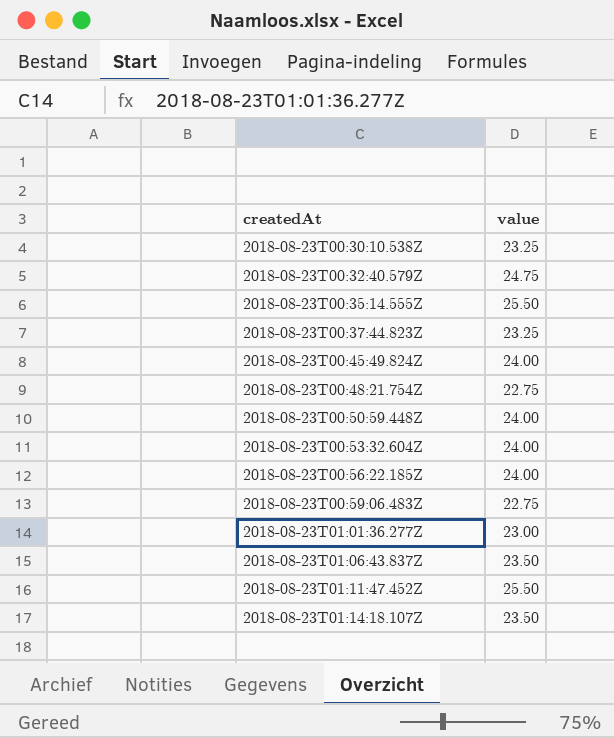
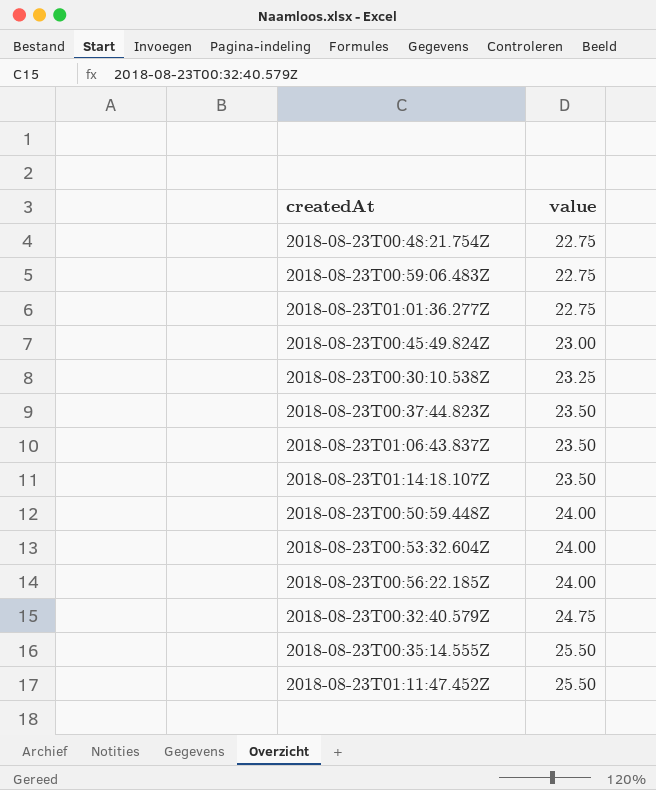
row order: createdAt ascending -> value ascending
2018-08-23T01:01:36.277Z | value: 23.00 -> 22.75
2018-08-23T00:45:49.824Z | value: 24.00 -> 23.00
2018-08-23T00:37:44.823Z | value: 23.25 -> 23.50

